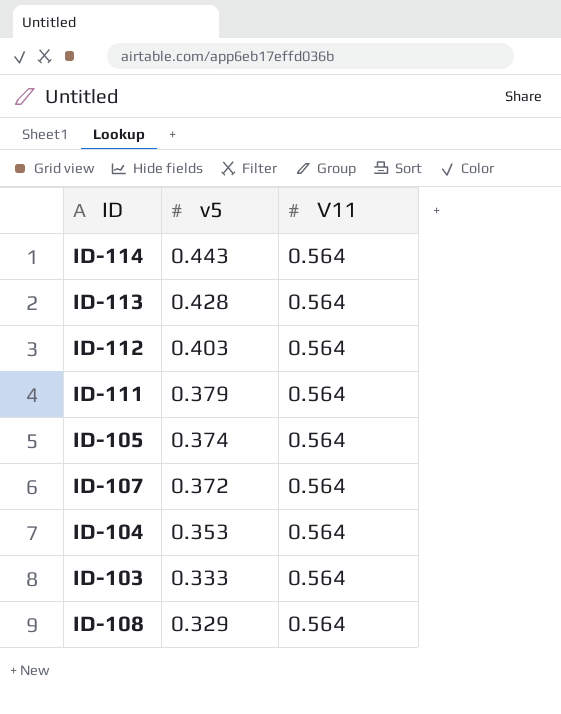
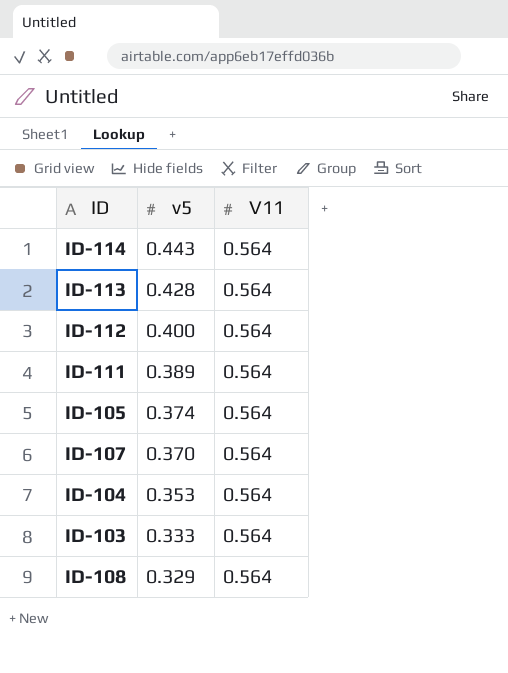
ID-112 | v5: 0.403 -> 0.400
ID-111 | v5: 0.379 -> 0.389
ID-107 | v5: 0.372 -> 0.370

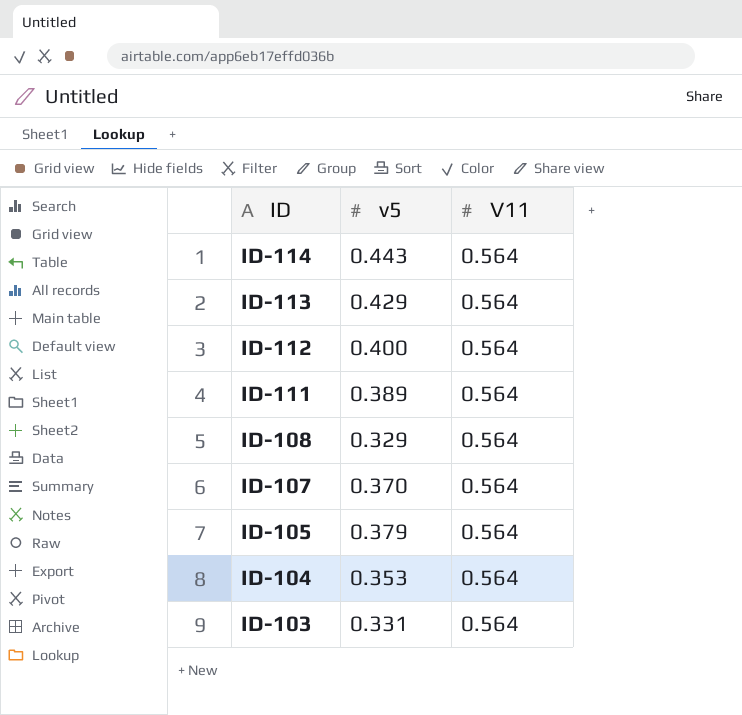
row order: v5 descending -> ID descending
ID-113 | v5: 0.428 -> 0.429
ID-105 | v5: 0.374 -> 0.379
ID-103 | v5: 0.333 -> 0.331

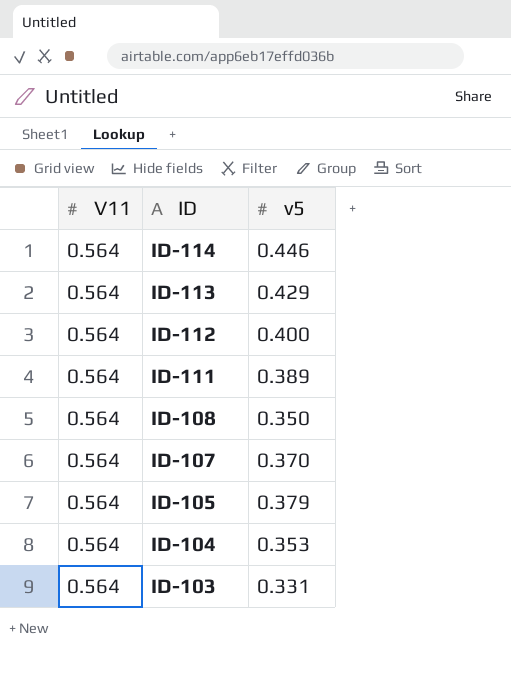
column V11 | position: 3 -> 1
ID-114 | v5: 0.443 -> 0.446
ID-108 | v5: 0.329 -> 0.350

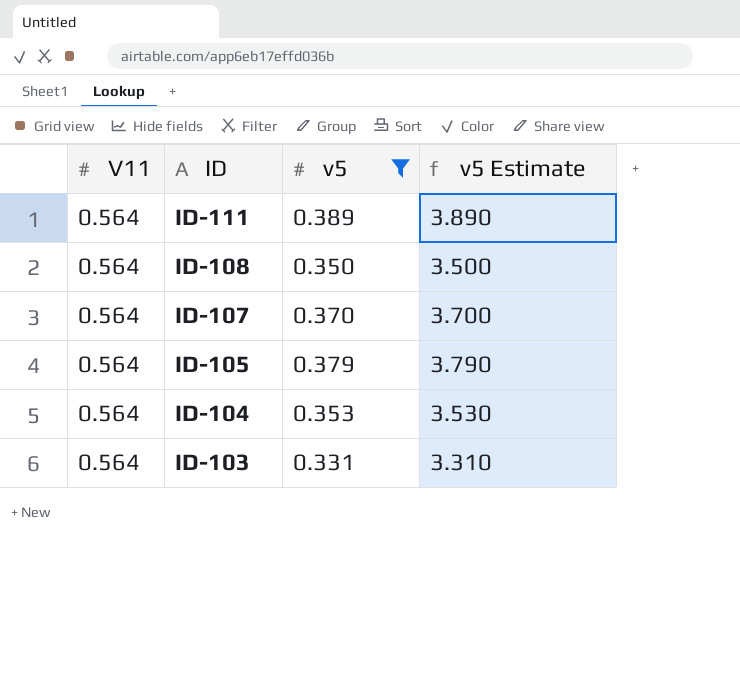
filter: none -> v5 <= 0.389
column v5 Estimate | formula: none -> [v5] * 10

